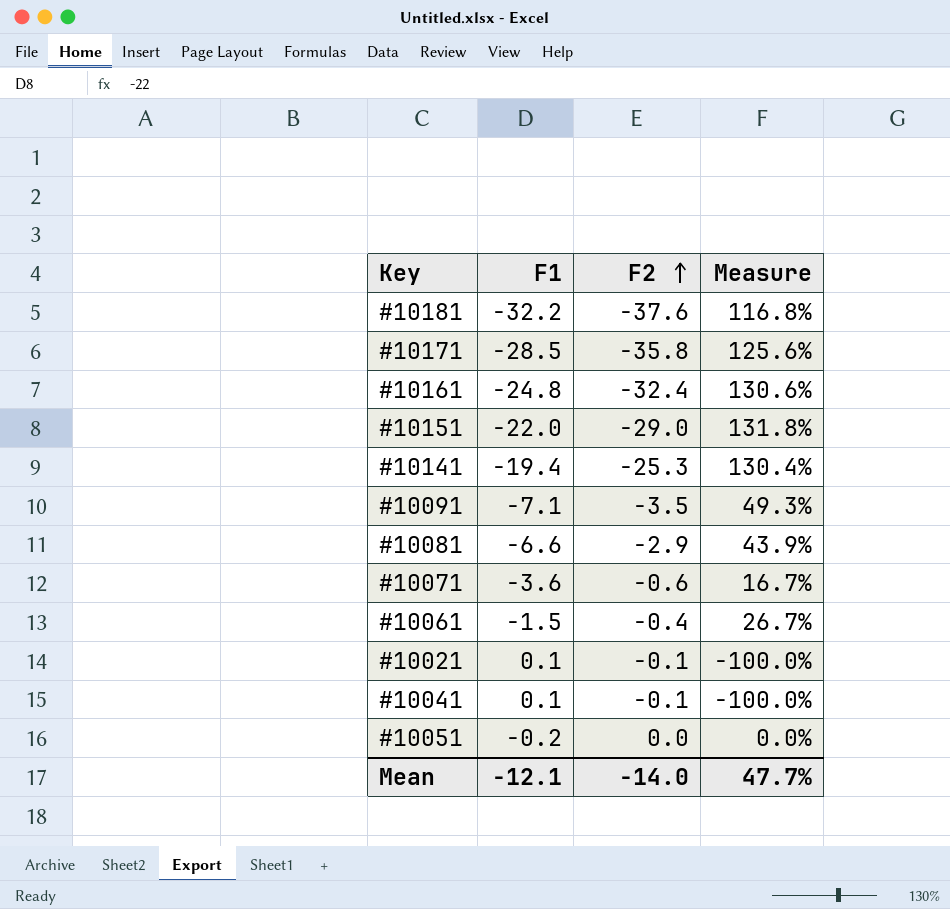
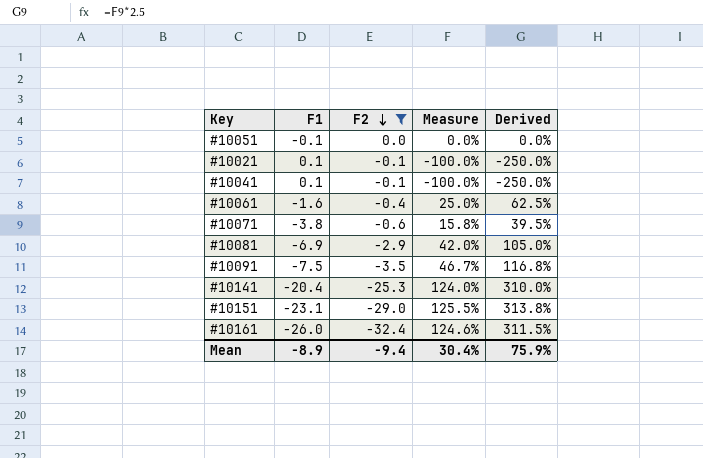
filter: none -> F2 >= -32.4
row order: F2 ascending -> F2 descending
column Derived | formula: none -> [Measure] * 2.5
#10051 | F1: -0.2 -> -0.1
#10061 | F1: -1.5 -> -1.6
#10061 | Measure: 26.7% -> 25.0%
#10071 | F1: -3.6 -> -3.8
#10071 | Measure: 16.7% -> 15.8%
#10081 | F1: -6.6 -> -6.9
#10081 | Measure: 43.9% -> 42.0%
#10091 | F1: -7.1 -> -7.5
#10091 | Measure: 49.3% -> 46.7%
#10141 | F1: -19.4 -> -20.4
#10141 | Measure: 130.4% -> 124.0%
#10151 | F1: -22.0 -> -23.1
#10151 | Measure: 131.8% -> 125.5%
#10161 | F1: -24.8 -> -26.0
#10161 | Measure: 130.6% -> 124.6%
Mean | F1: -12.1 -> -8.9
Mean | F2: -14.0 -> -9.4
Mean | Measure: 47.7% -> 30.4%

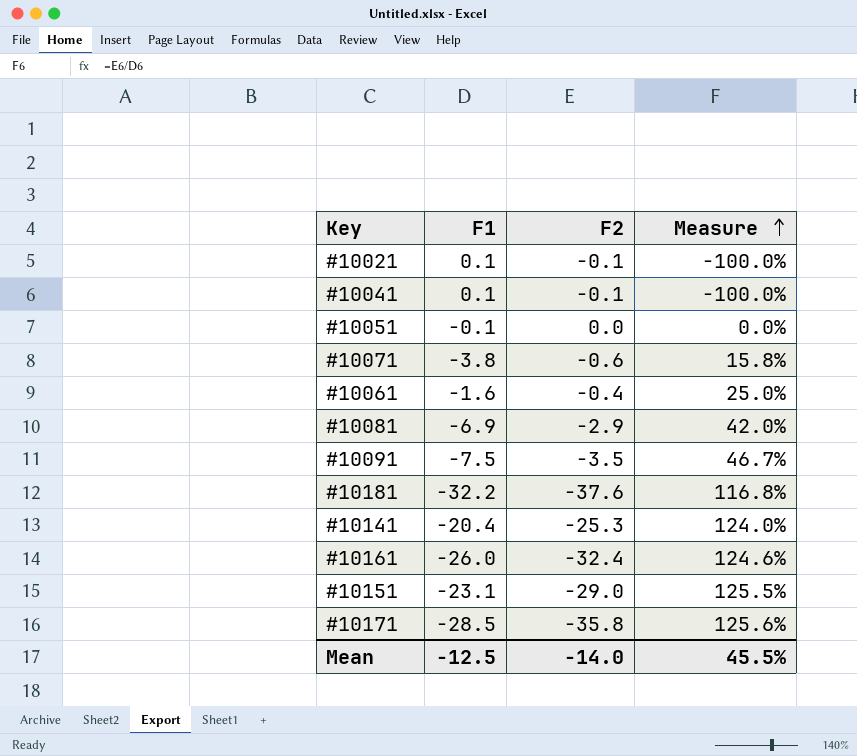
filter: F2 >= -32.4 -> none
row order: F2 descending -> Measure ascending
column Derived | formula: [Measure] * 2.5 -> none
Mean | F1: -8.9 -> -12.5
Mean | F2: -9.4 -> -14.0
Mean | Measure: 30.4% -> 45.5%

